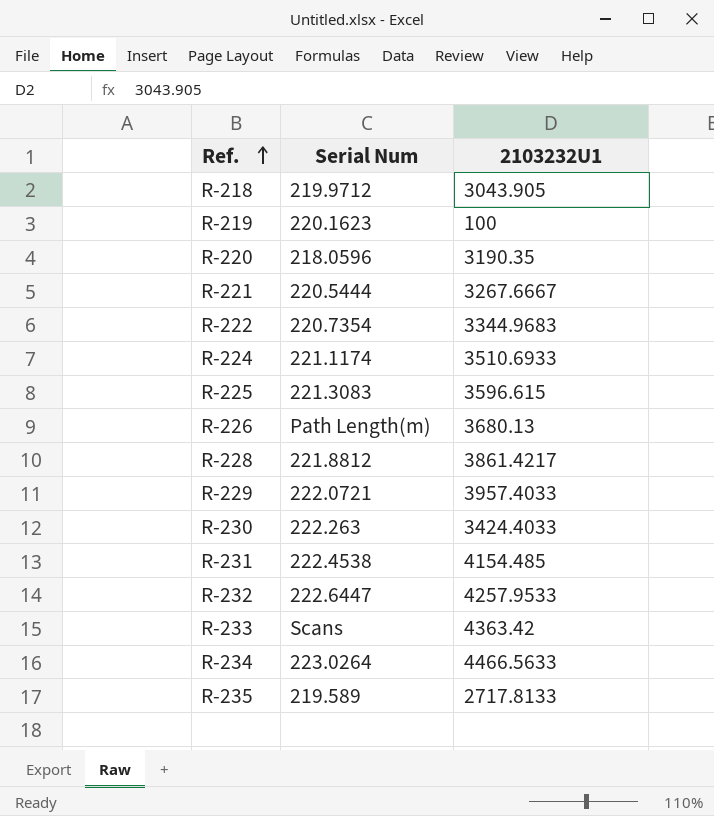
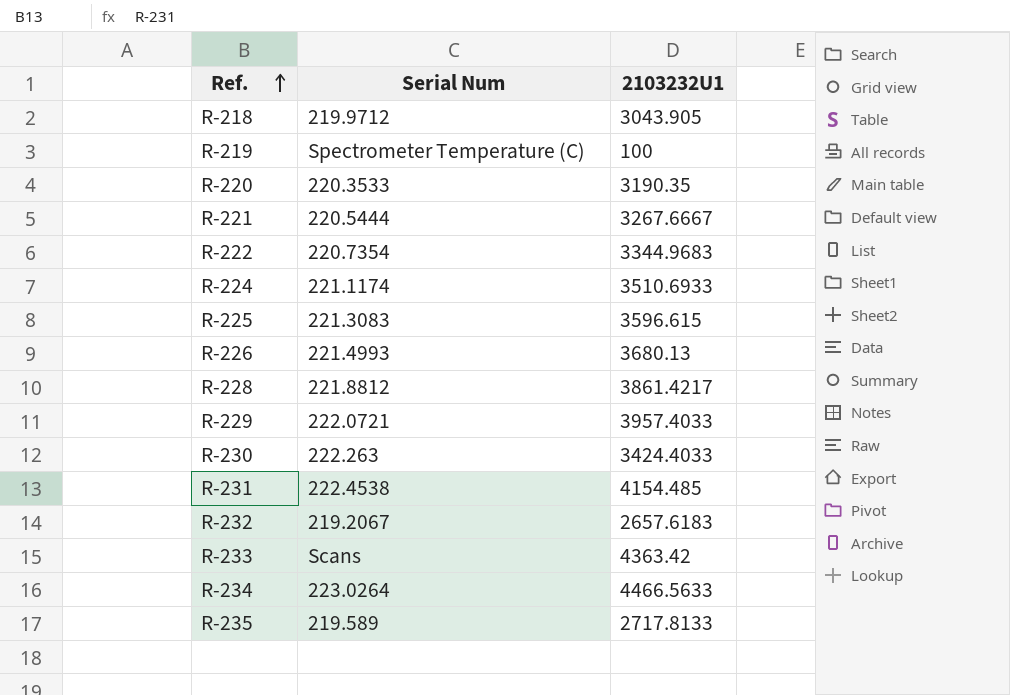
R-219 | Serial Num: 220.1623 -> Spectrometer Temperature (C)
R-220 | Serial Num: 218.0596 -> 220.3533
R-226 | Serial Num: Path Length(m) -> 221.4993
R-232 | Serial Num: 222.6447 -> 219.2067
R-232 | 2103232U1: 4257.9533 -> 2657.6183

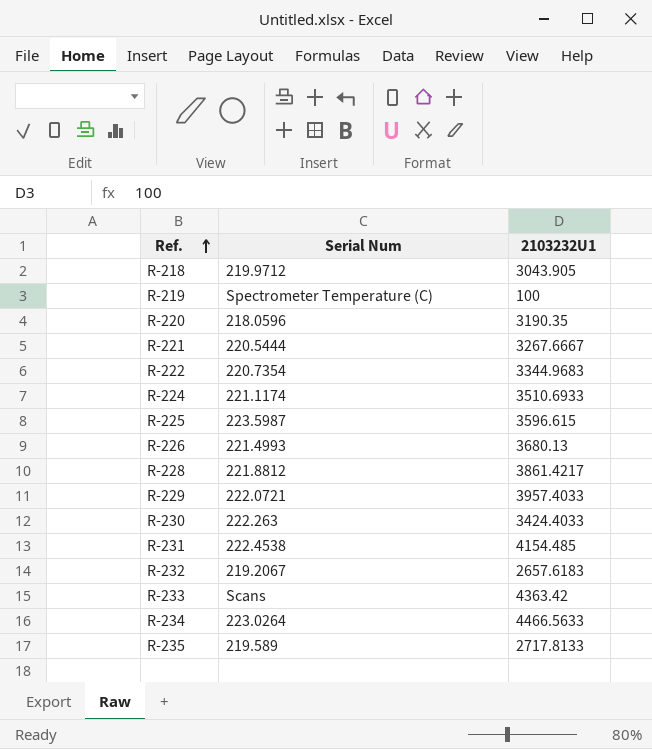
R-220 | Serial Num: 220.3533 -> 218.0596
R-225 | Serial Num: 221.3083 -> 223.5987

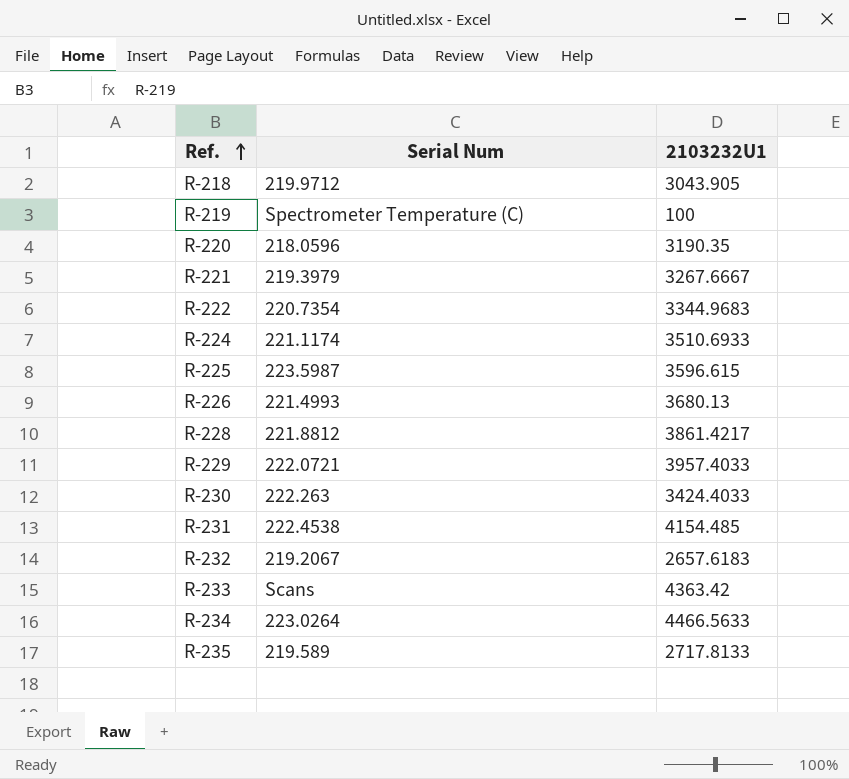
R-221 | Serial Num: 220.5444 -> 219.3979

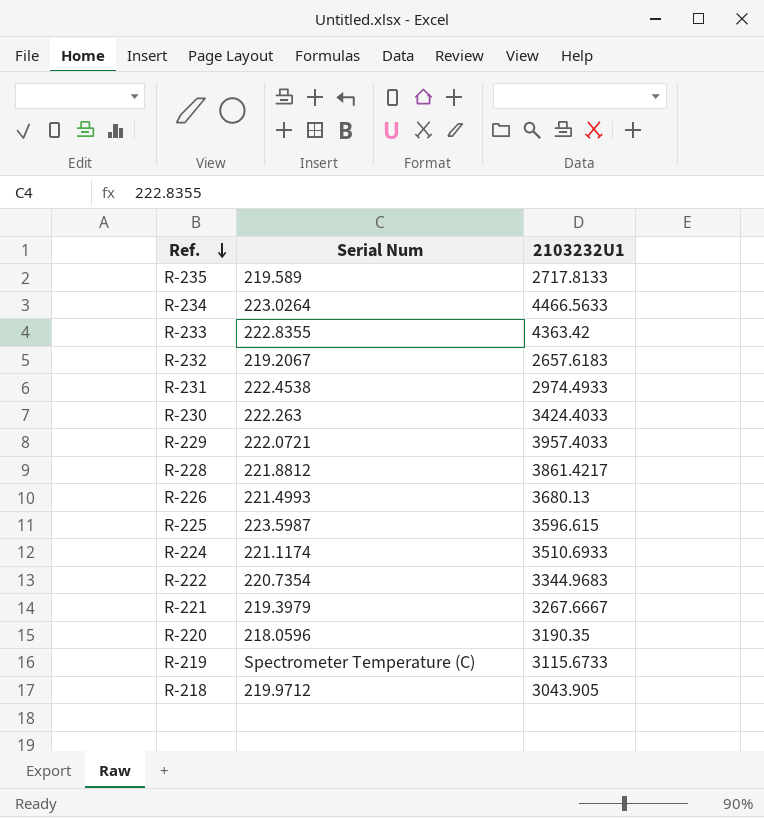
row order: Ref. ascending -> Ref. descending
R-233 | Serial Num: Scans -> 222.8355
R-231 | 2103232U1: 4154.485 -> 2974.4933
R-219 | 2103232U1: 100 -> 3115.6733

